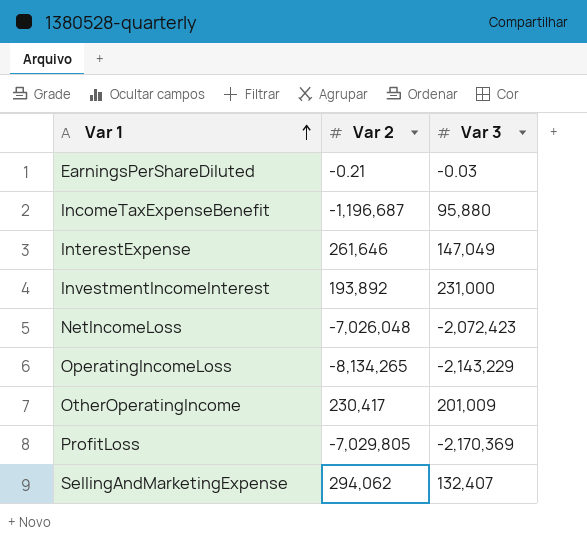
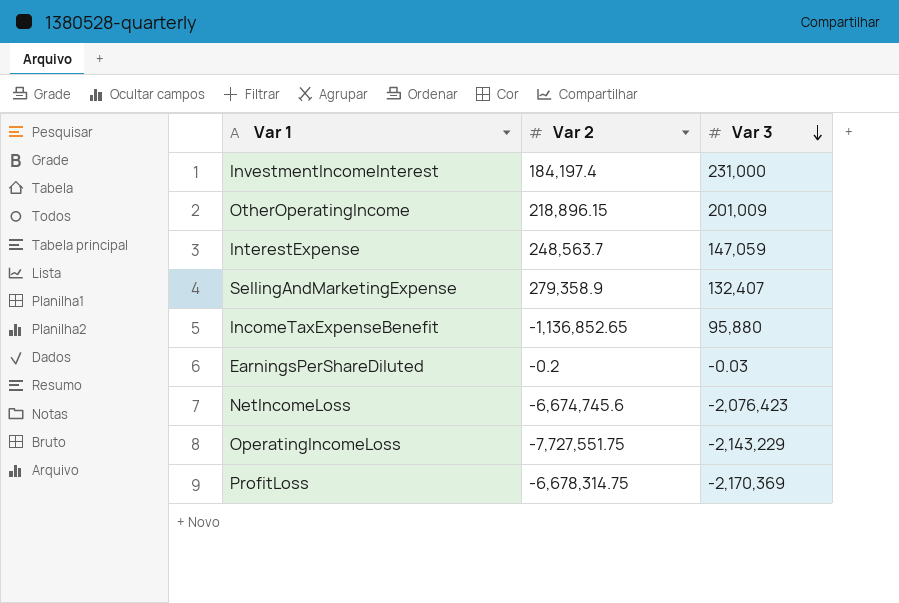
row order: Var 1 ascending -> Var 3 descending
InvestmentIncomeInterest | Var 2: 193,892 -> 184,197.4
OtherOperatingIncome | Var 2: 230,417 -> 218,896.15
InterestExpense | Var 2: 261,646 -> 248,563.7
InterestExpense | Var 3: 147,049 -> 147,059
SellingAndMarketingExpense | Var 2: 294,062 -> 279,358.9
IncomeTaxExpenseBenefit | Var 2: -1,196,687 -> -1,136,852.65
EarningsPerShareDiluted | Var 2: -0.21 -> -0.2
NetIncomeLoss | Var 2: -7,026,048 -> -6,674,745.6
NetIncomeLoss | Var 3: -2,072,423 -> -2,076,423
OperatingIncomeLoss | Var 2: -8,134,265 -> -7,727,551.75
ProfitLoss | Var 2: -7,029,805 -> -6,678,314.75

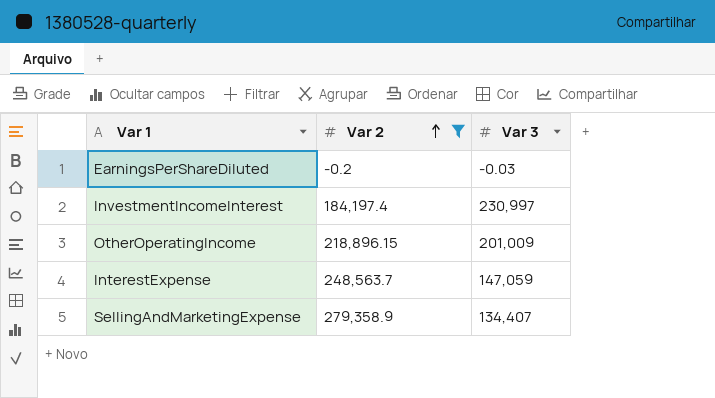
filter: none -> Var 2 >= -0.2
row order: Var 3 descending -> Var 2 ascending
InvestmentIncomeInterest | Var 3: 231,000 -> 230,997
SellingAndMarketingExpense | Var 3: 132,407 -> 134,407

